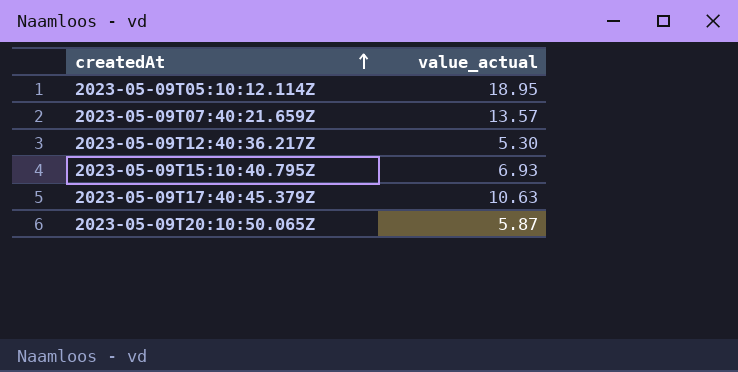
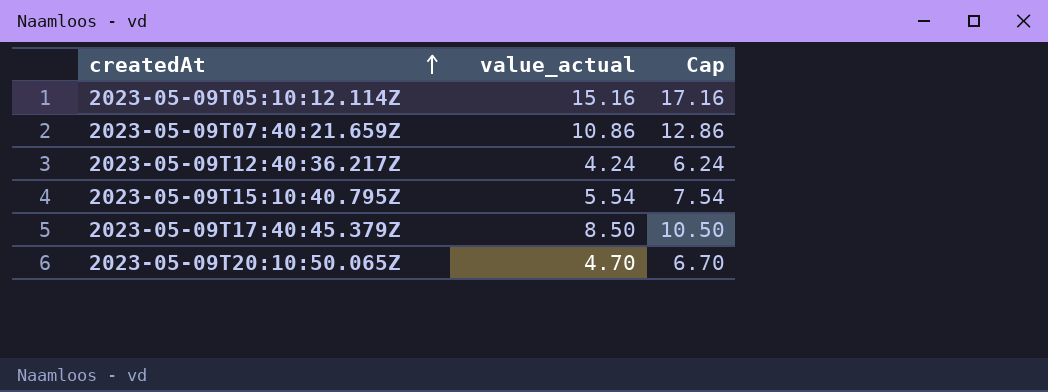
column Cap | formula: none -> [value_actual] + 2
2023-05-09T05:10:12.114Z | value_actual: 18.95 -> 15.16
2023-05-09T07:40:21.659Z | value_actual: 13.57 -> 10.86
2023-05-09T12:40:36.217Z | value_actual: 5.30 -> 4.24
2023-05-09T15:10:40.795Z | value_actual: 6.93 -> 5.54
2023-05-09T17:40:45.379Z | value_actual: 10.63 -> 8.50
2023-05-09T20:10:50.065Z | value_actual: 5.87 -> 4.70

